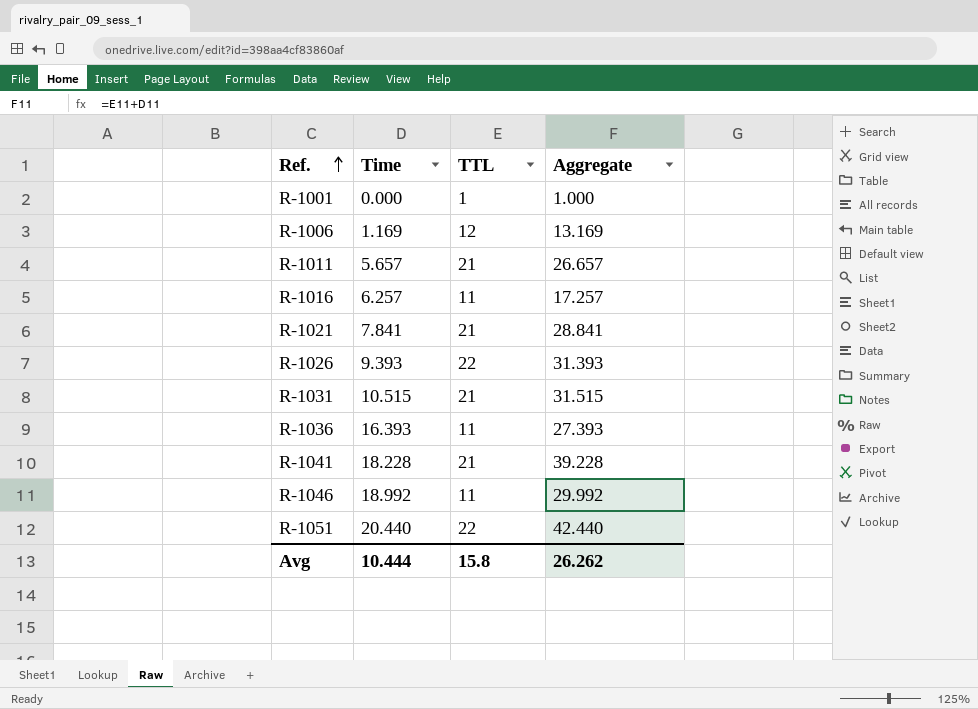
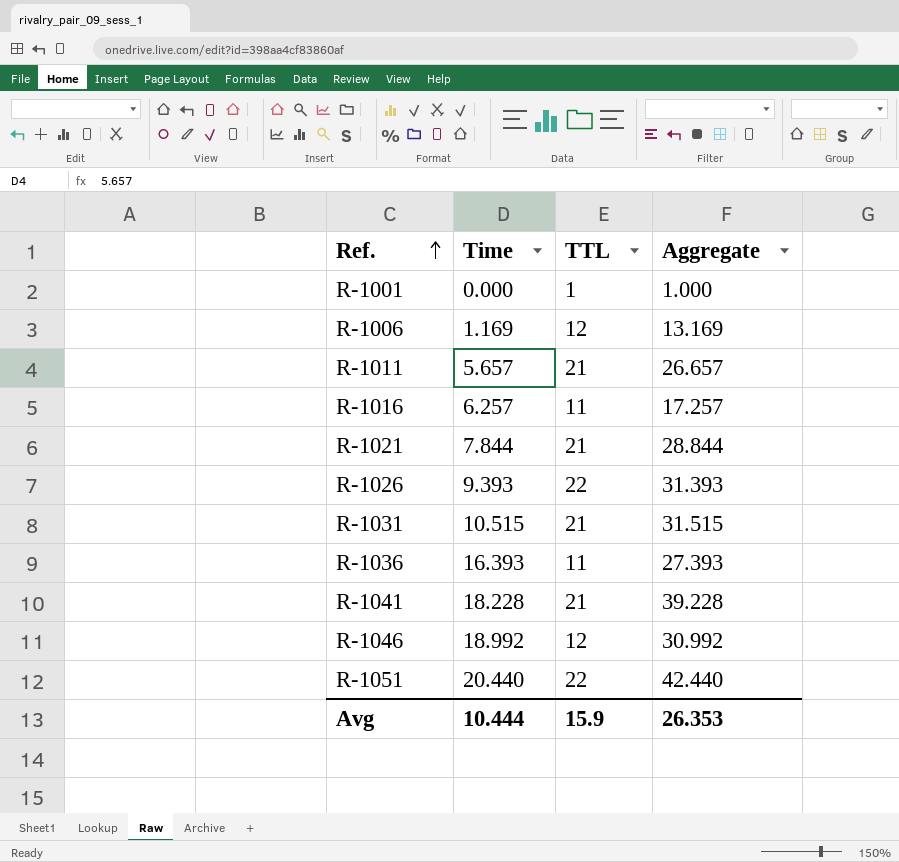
R-1021 | Time: 7.841 -> 7.844
R-1021 | Aggregate: 28.841 -> 28.844
R-1046 | TTL: 11 -> 12
R-1046 | Aggregate: 29.992 -> 30.992
Avg | TTL: 15.8 -> 15.9
Avg | Aggregate: 26.262 -> 26.353

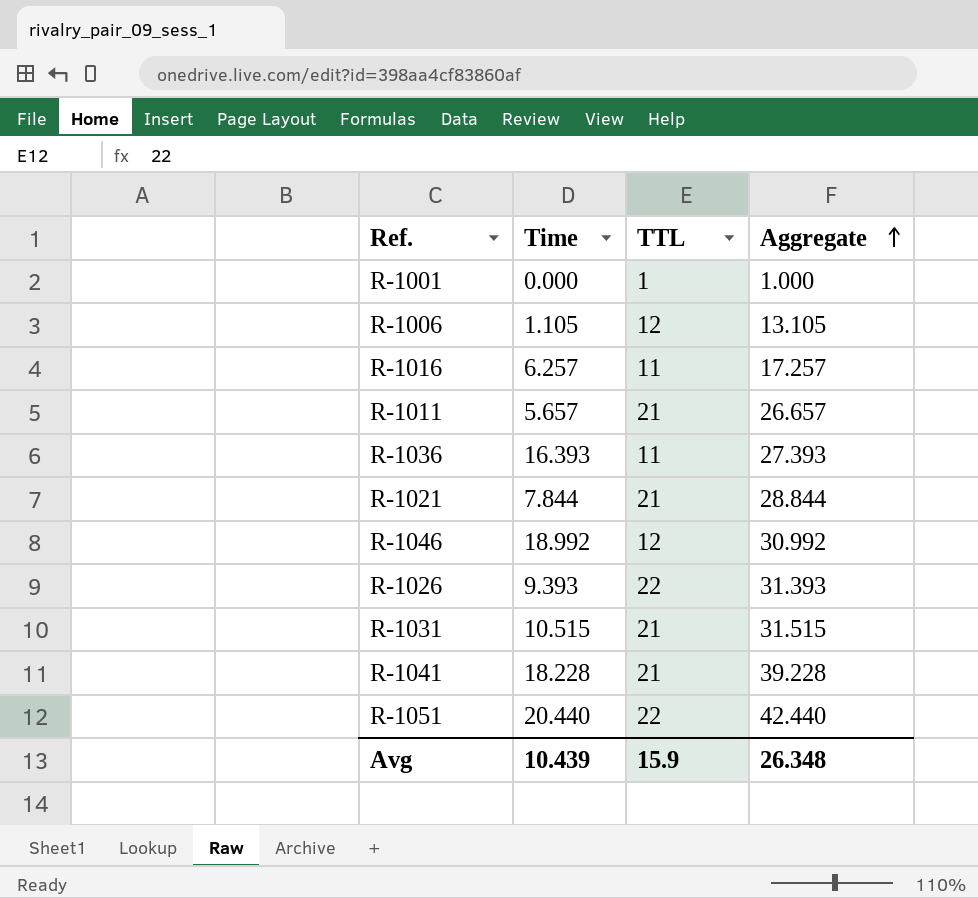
row order: Ref. ascending -> Aggregate ascending
R-1006 | Time: 1.169 -> 1.105
R-1006 | Aggregate: 13.169 -> 13.105
Avg | Time: 10.444 -> 10.439
Avg | Aggregate: 26.353 -> 26.348

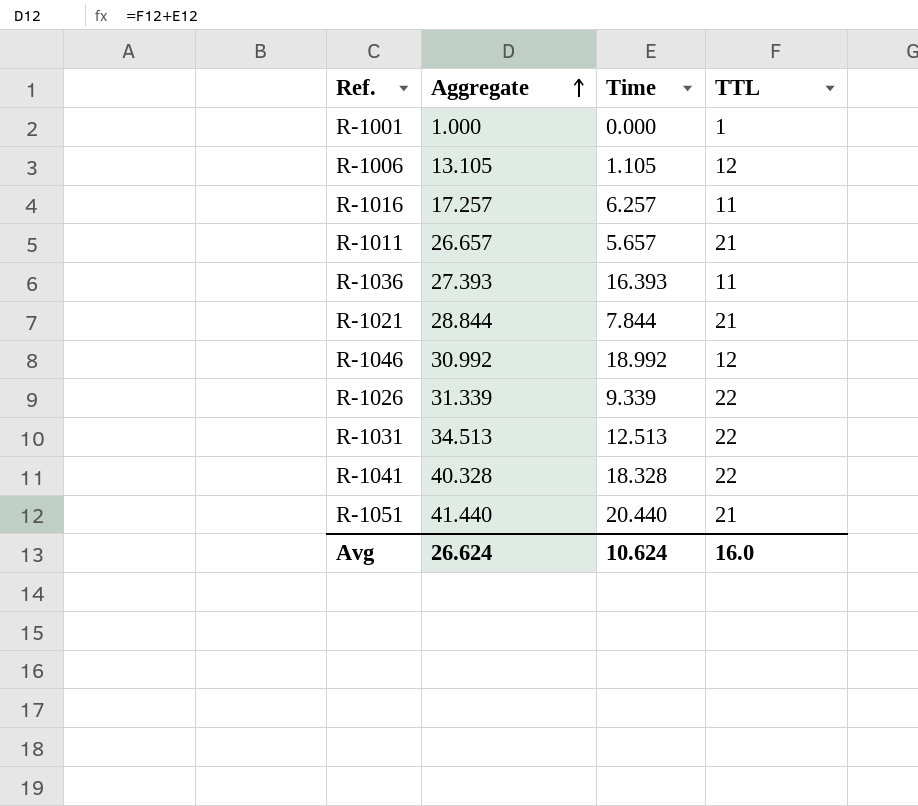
column Aggregate | position: 4 -> 2
R-1026 | Aggregate: 31.393 -> 31.339
R-1026 | Time: 9.393 -> 9.339
R-1031 | Aggregate: 31.515 -> 34.513
R-1031 | Time: 10.515 -> 12.513
R-1031 | TTL: 21 -> 22
R-1041 | Aggregate: 39.228 -> 40.328
R-1041 | Time: 18.228 -> 18.328
R-1041 | TTL: 21 -> 22
R-1051 | Aggregate: 42.440 -> 41.440
R-1051 | TTL: 22 -> 21
Avg | Aggregate: 26.348 -> 26.624
Avg | Time: 10.439 -> 10.624
Avg | TTL: 15.9 -> 16.0

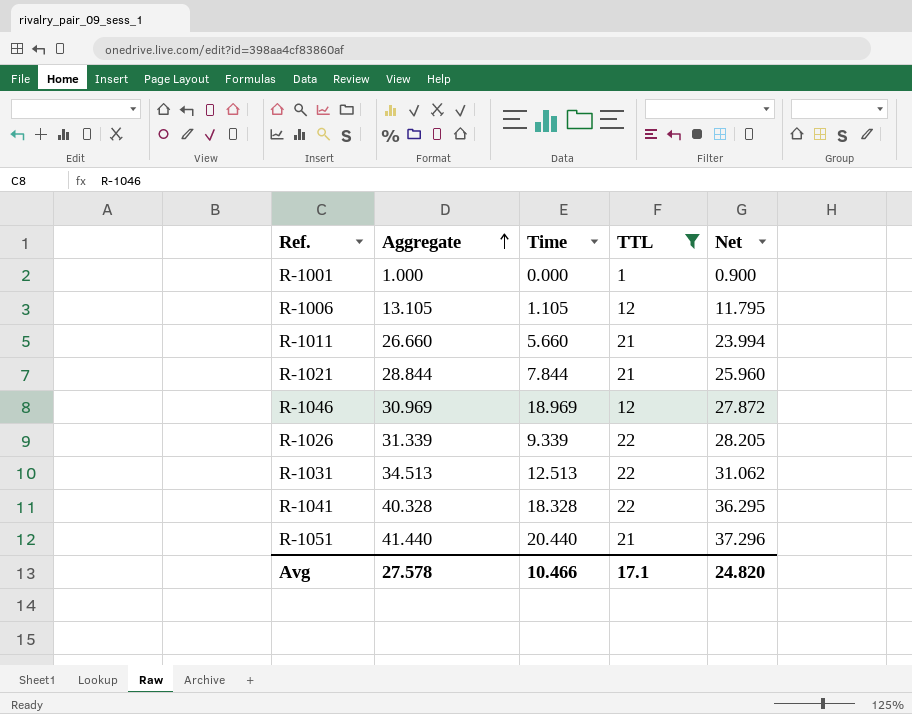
filter: none -> TTL != 11
column Net | formula: none -> [Aggregate] * 0.9
R-1011 | Aggregate: 26.657 -> 26.660
R-1011 | Time: 5.657 -> 5.660
R-1046 | Aggregate: 30.992 -> 30.969
R-1046 | Time: 18.992 -> 18.969
Avg | Aggregate: 26.624 -> 27.578
Avg | Time: 10.624 -> 10.466
Avg | TTL: 16.0 -> 17.1

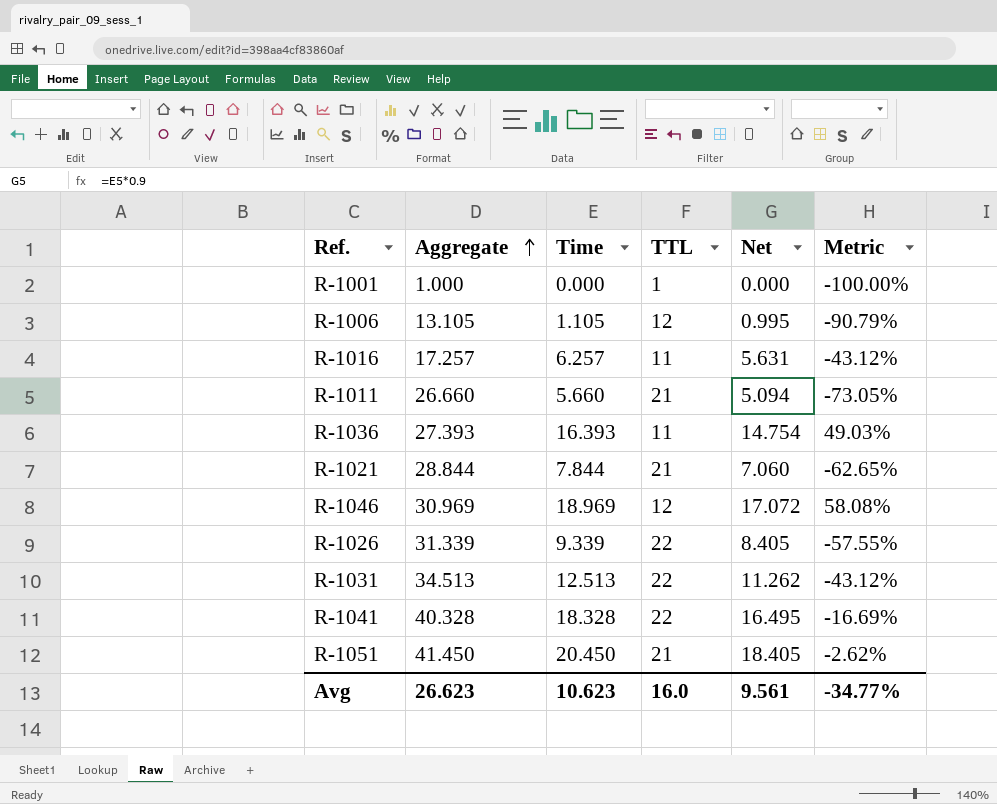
filter: TTL != 11 -> none
column Net | formula: [Aggregate] * 0.9 -> [Time] * 0.9
column Metric | formula: none -> ([Time] - [TTL]) / [TTL]
R-1051 | Aggregate: 41.440 -> 41.450
R-1051 | Time: 20.440 -> 20.450
Avg | Aggregate: 27.578 -> 26.623
Avg | Time: 10.466 -> 10.623
Avg | TTL: 17.1 -> 16.0
Avg | Net: 24.820 -> 9.561

